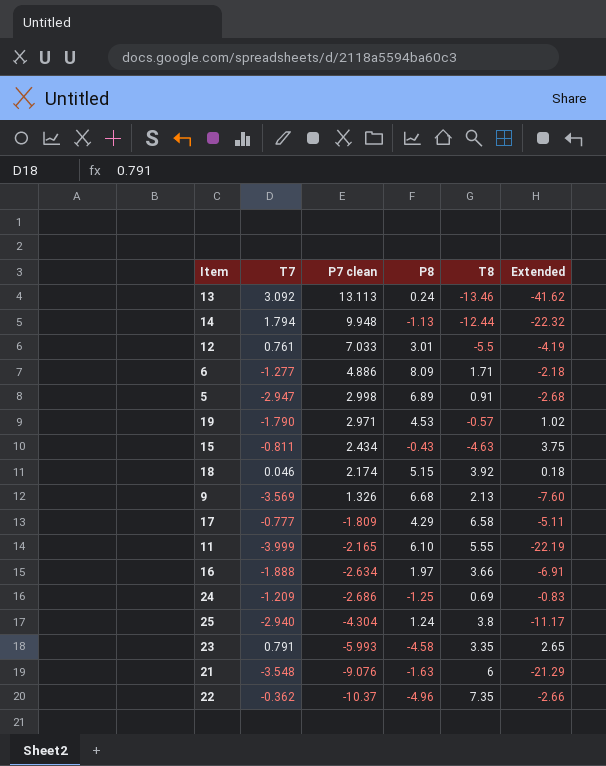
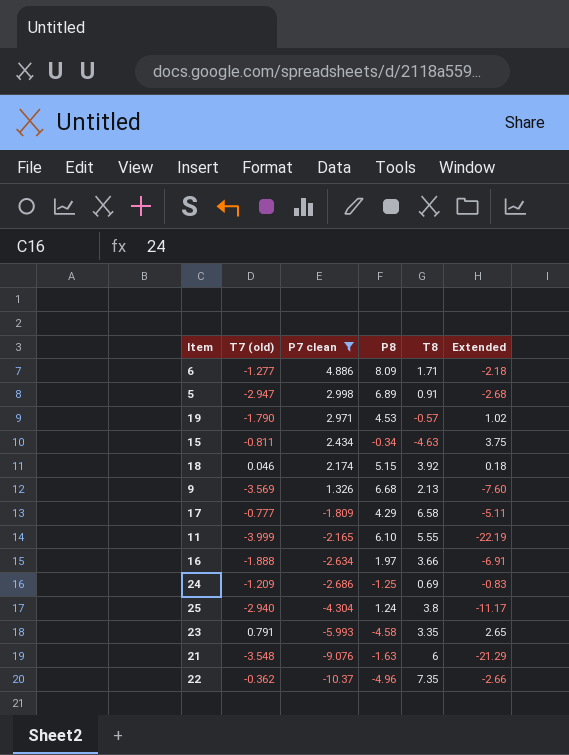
filter: none -> P7 clean <= 4.886
column name: T7 -> T7 (old)
15 | P8: -0.43 -> -0.34

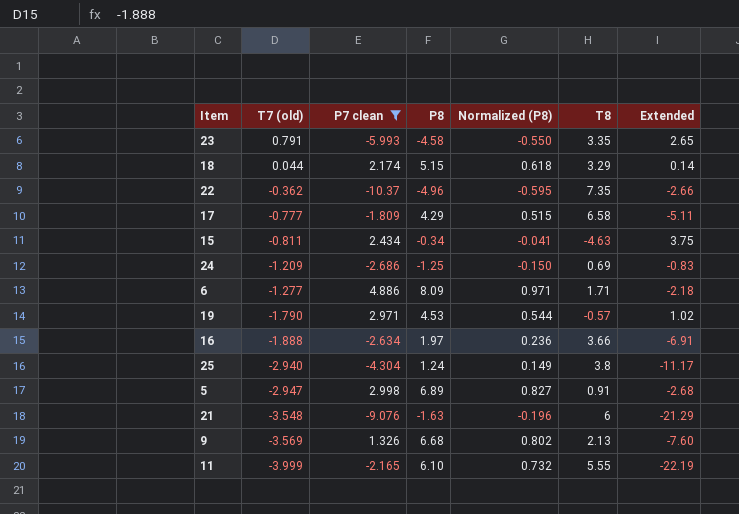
row order: P7 clean descending -> T7 (old) descending
column Normalized (P8) | formula: none -> [P8] * 0.12
18 | T7 (old): 0.046 -> 0.044
18 | T8: 3.92 -> 3.29
18 | Extended: 0.18 -> 0.14

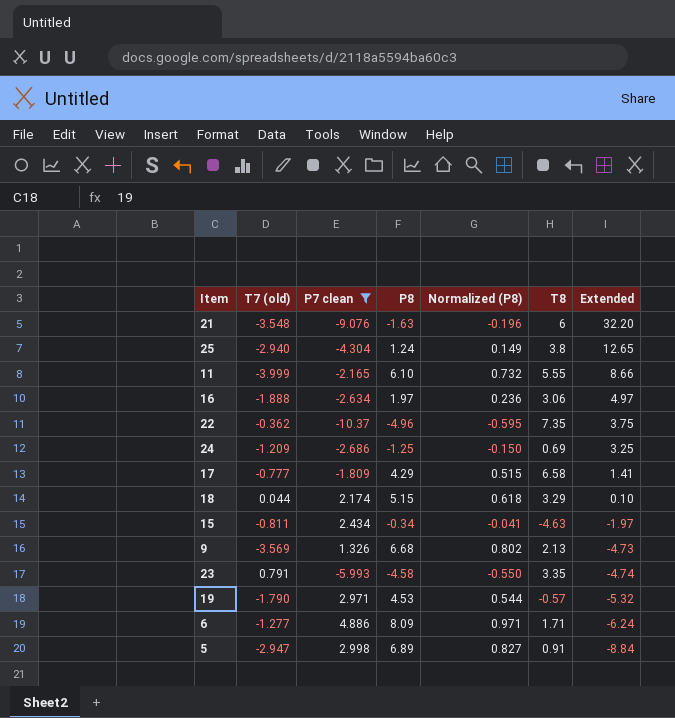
row order: T7 (old) descending -> Extended descending
column Extended | formula: [T7 (old)] * [T8] -> [T7 (old)] * [P7 clean]
16 | T8: 3.66 -> 3.06

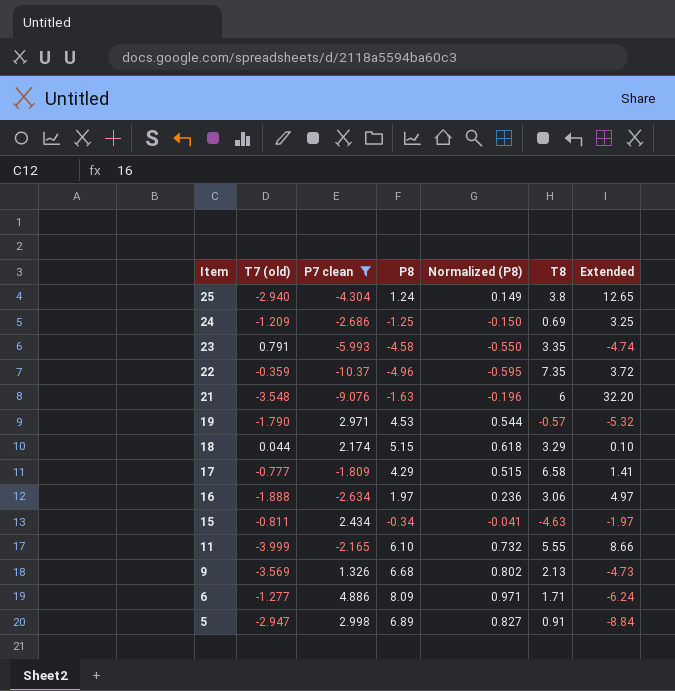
row order: Extended descending -> Item descending
22 | T7 (old): -0.362 -> -0.359
22 | Extended: 3.75 -> 3.72

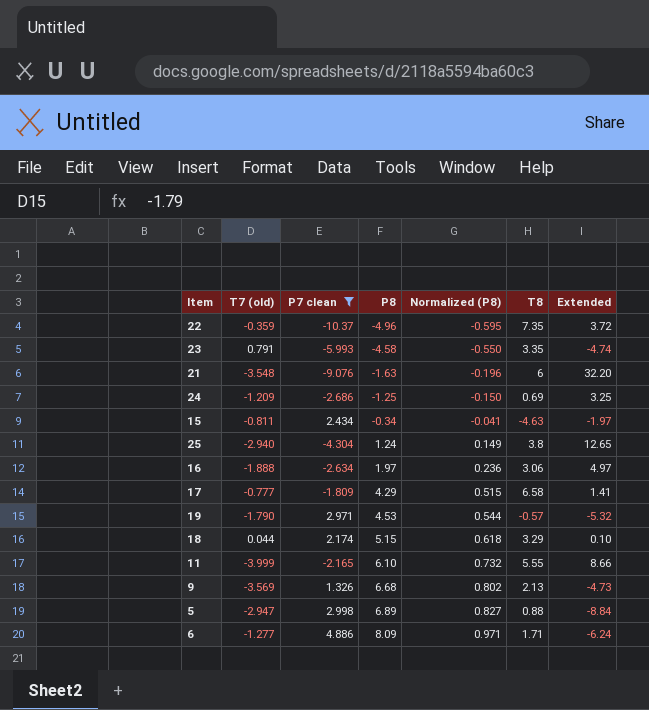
row order: Item descending -> P8 ascending
5 | T8: 0.91 -> 0.88

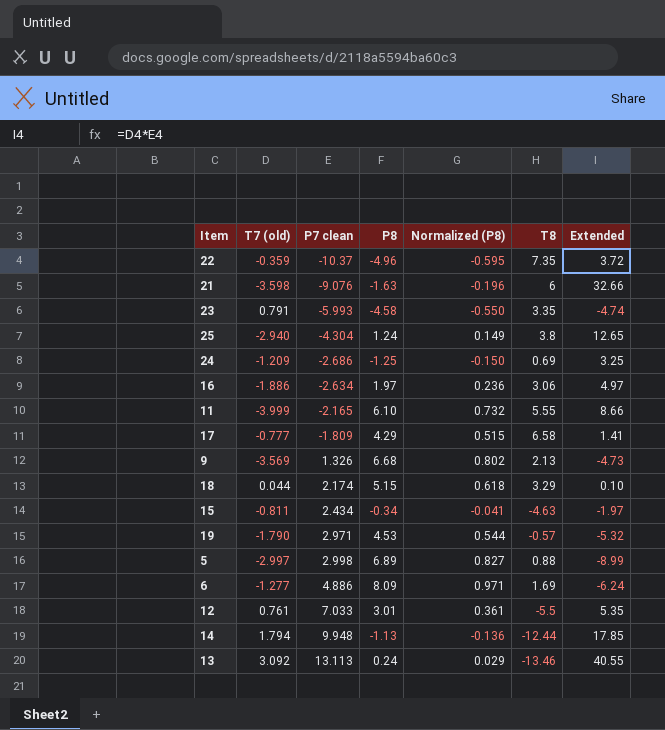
filter: P7 clean <= 4.886 -> none
row order: P8 ascending -> P7 clean ascending
21 | T7 (old): -3.548 -> -3.598
21 | Extended: 32.20 -> 32.66
16 | T7 (old): -1.888 -> -1.886
5 | T7 (old): -2.947 -> -2.997
5 | Extended: -8.84 -> -8.99
6 | T8: 1.71 -> 1.69

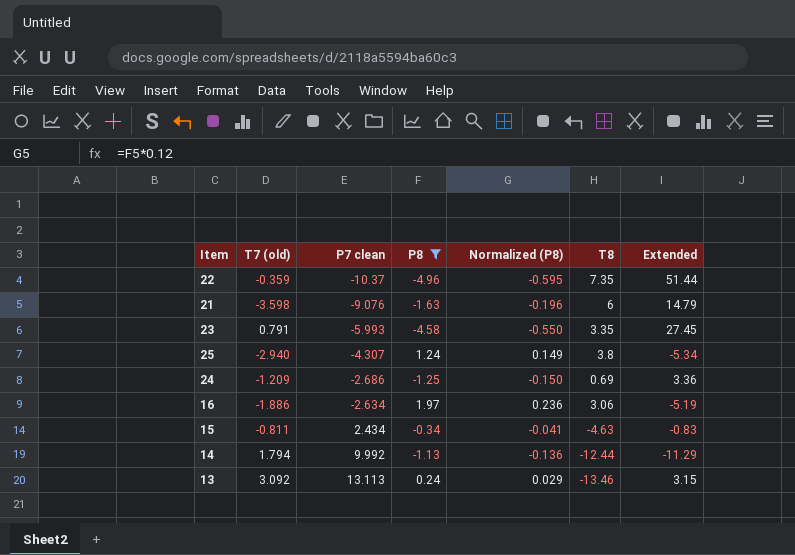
filter: none -> P8 <= 1.97
column Extended | formula: [T7 (old)] * [P7 clean] -> [P7 clean] * [P8]
25 | P7 clean: -4.304 -> -4.307
14 | P7 clean: 9.948 -> 9.992

